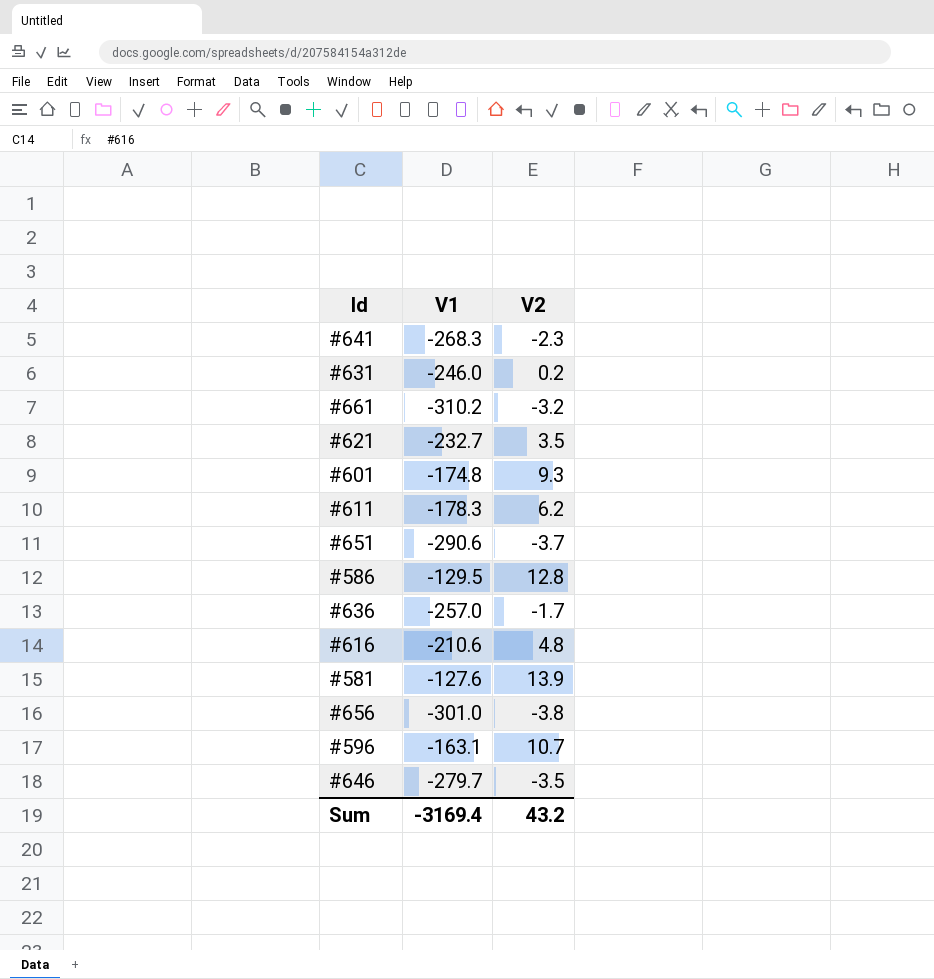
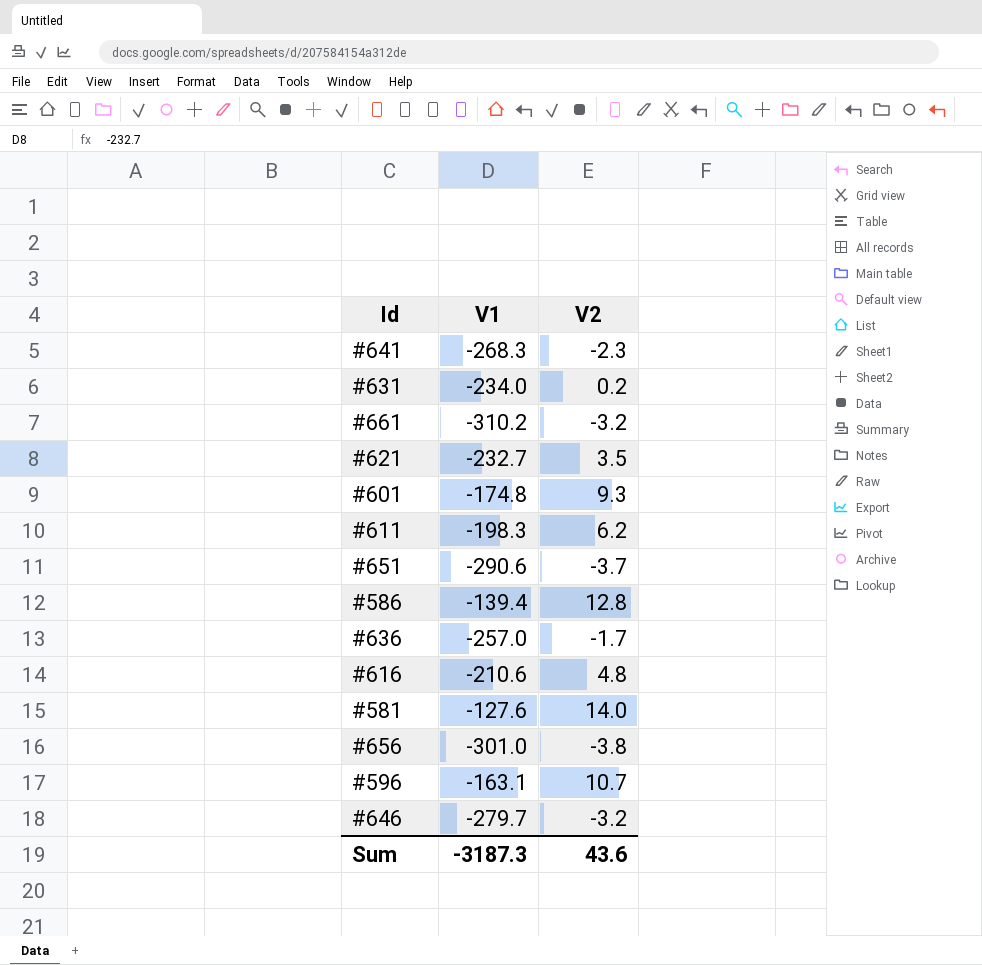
#631 | V1: -246.0 -> -234.0
#611 | V1: -178.3 -> -198.3
#586 | V1: -129.5 -> -139.4
#581 | V2: 13.9 -> 14.0
#646 | V2: -3.5 -> -3.2
Sum | V1: -3169.4 -> -3187.3
Sum | V2: 43.2 -> 43.6

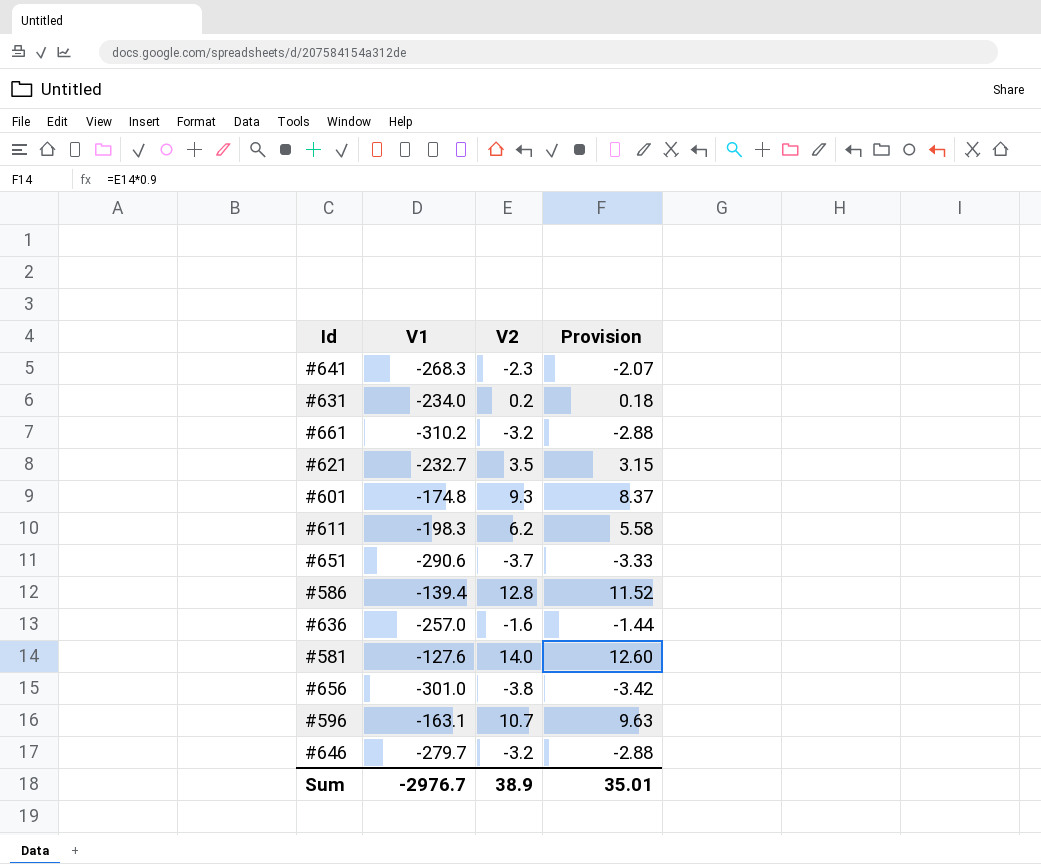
column Provision | formula: none -> [V2] * 0.9
row #616: -210.6 | 4.8 -> none
#636 | V2: -1.7 -> -1.6
Sum | V1: -3187.3 -> -2976.7
Sum | V2: 43.6 -> 38.9

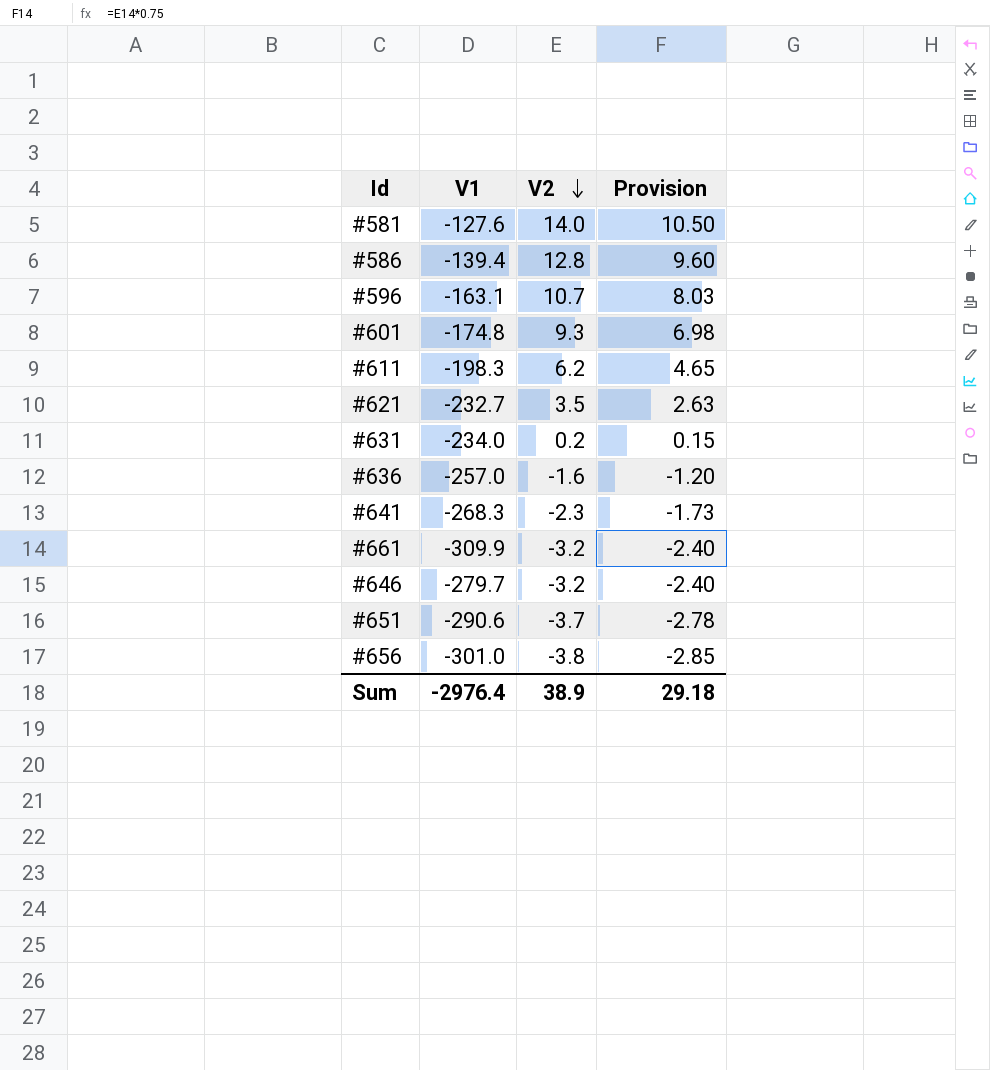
row order: none -> V2 descending
column Provision | formula: [V2] * 0.9 -> [V2] * 0.75
#661 | V1: -310.2 -> -309.9
Sum | V1: -2976.7 -> -2976.4
Sum | Provision: 35.01 -> 29.18

